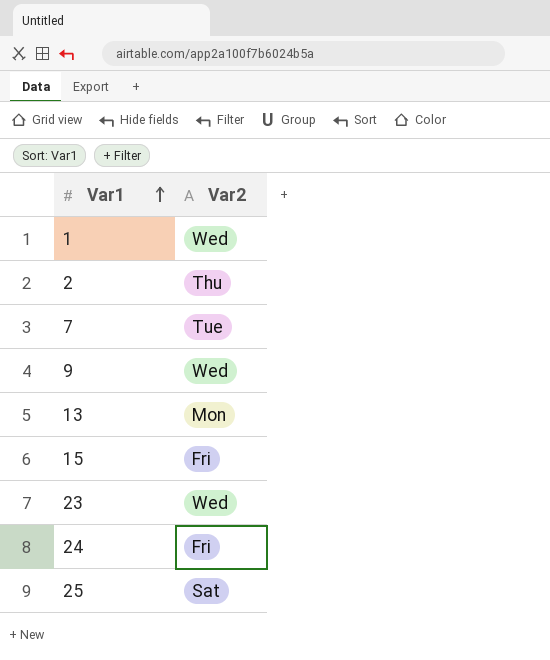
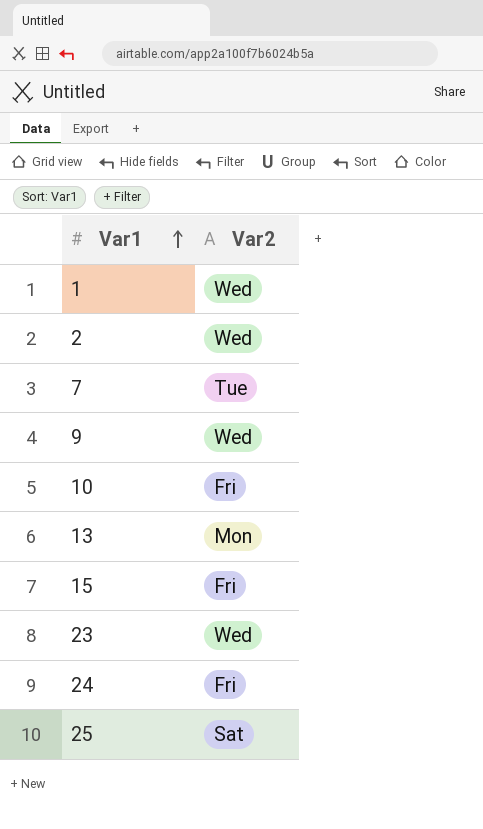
2 | Var2: Thu -> Wed
row 10: none -> Fri

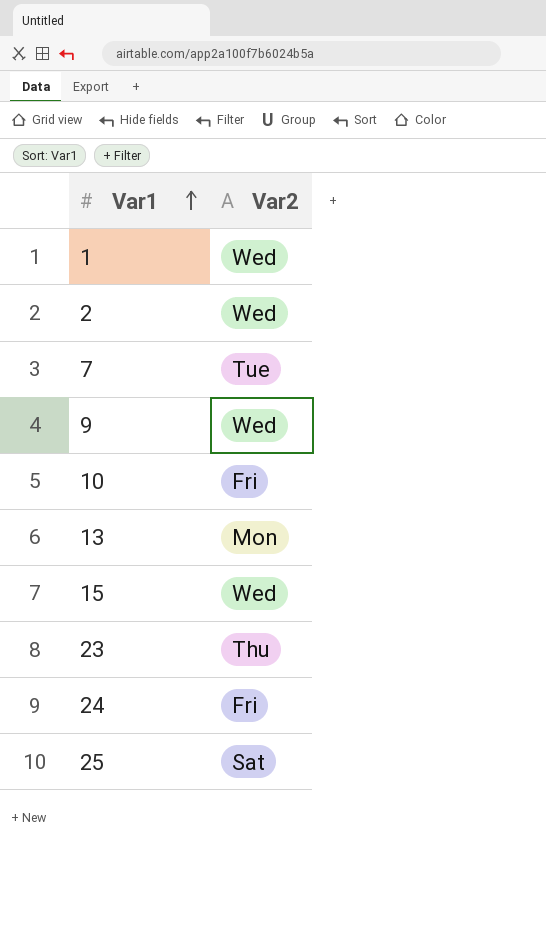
15 | Var2: Fri -> Wed
23 | Var2: Wed -> Thu

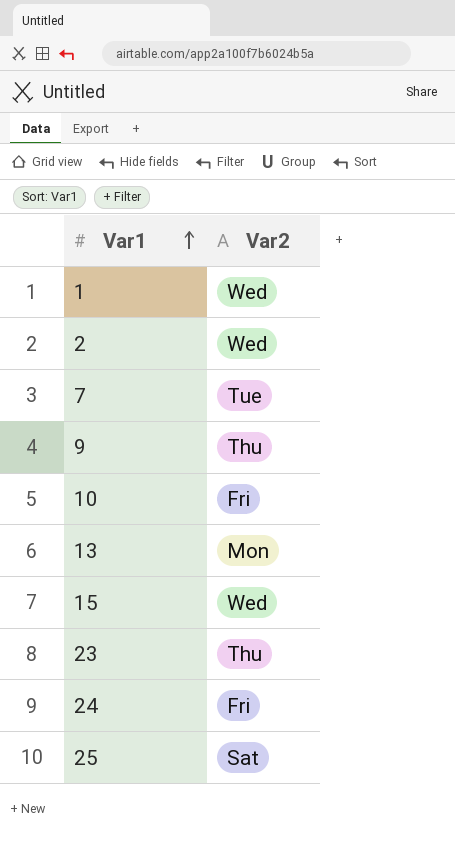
9 | Var2: Wed -> Thu

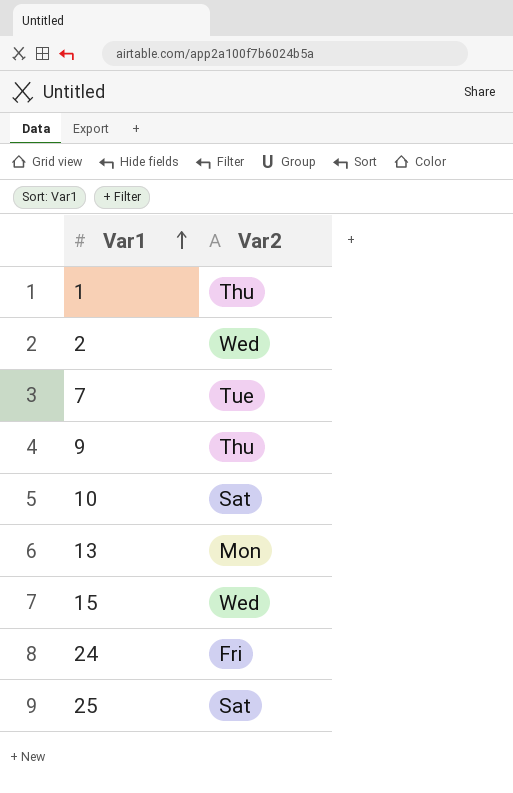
row 23: Thu -> none
1 | Var2: Wed -> Thu
10 | Var2: Fri -> Sat

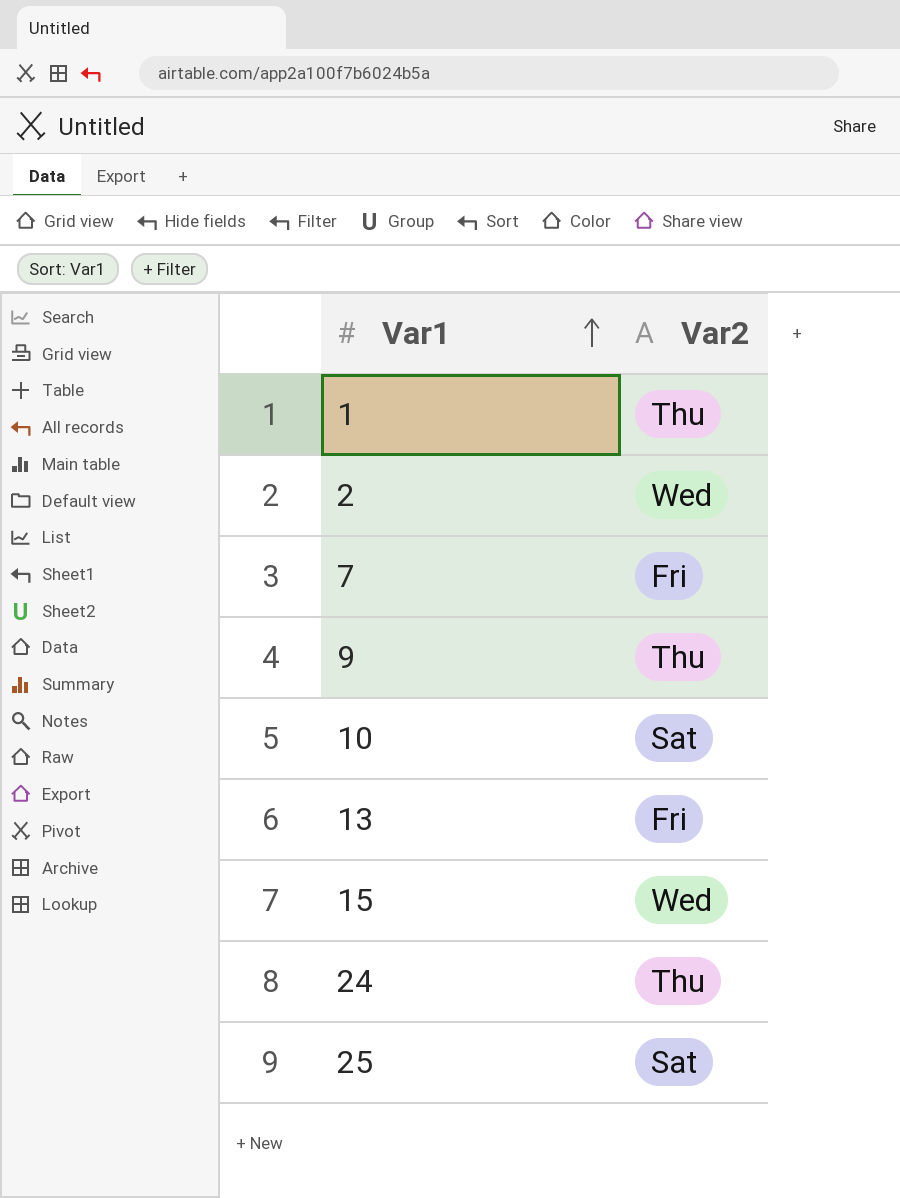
7 | Var2: Tue -> Fri
13 | Var2: Mon -> Fri
24 | Var2: Fri -> Thu

